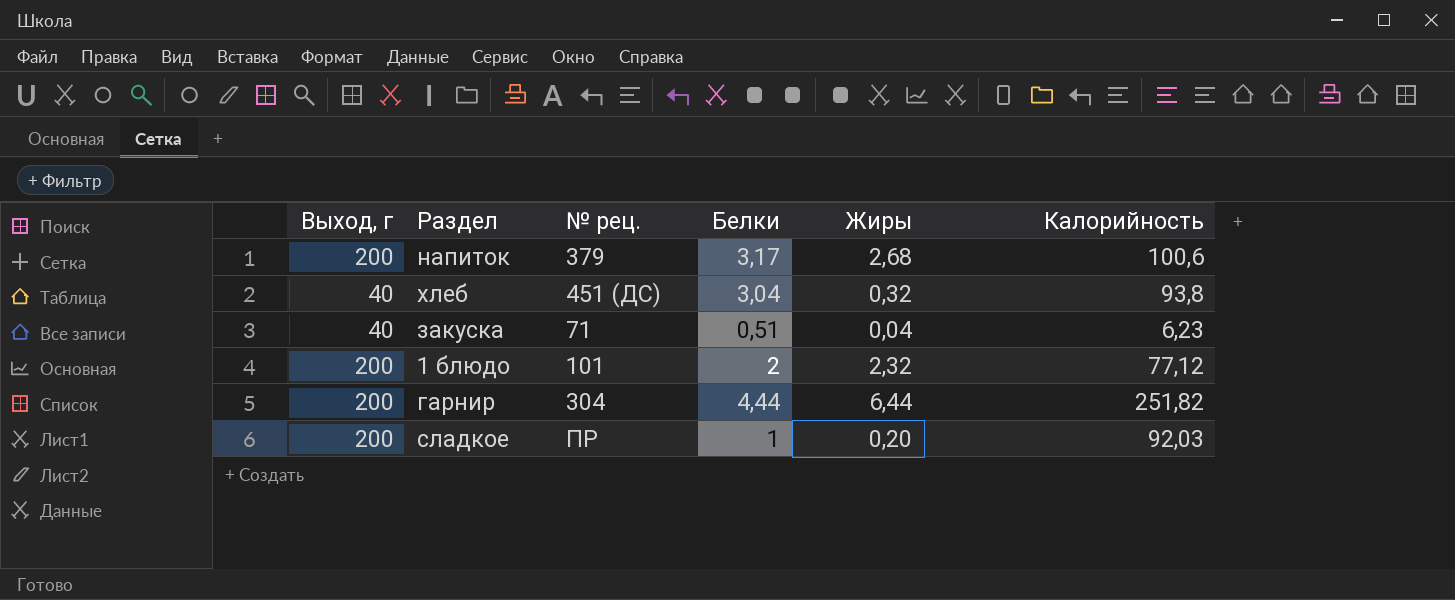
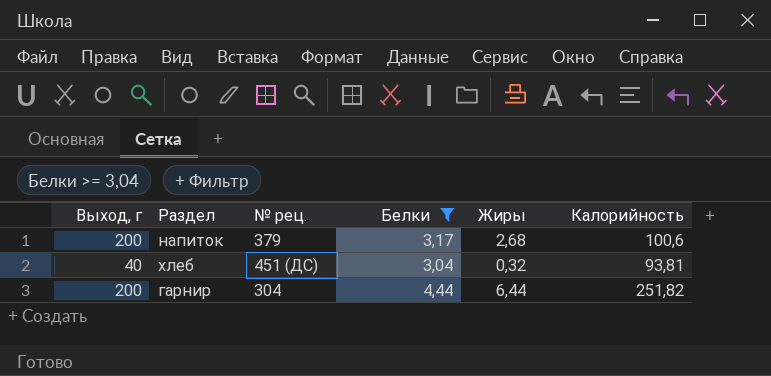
filter: none -> Белки >= 3,04
хлеб | Калорийность: 93,8 -> 93,81

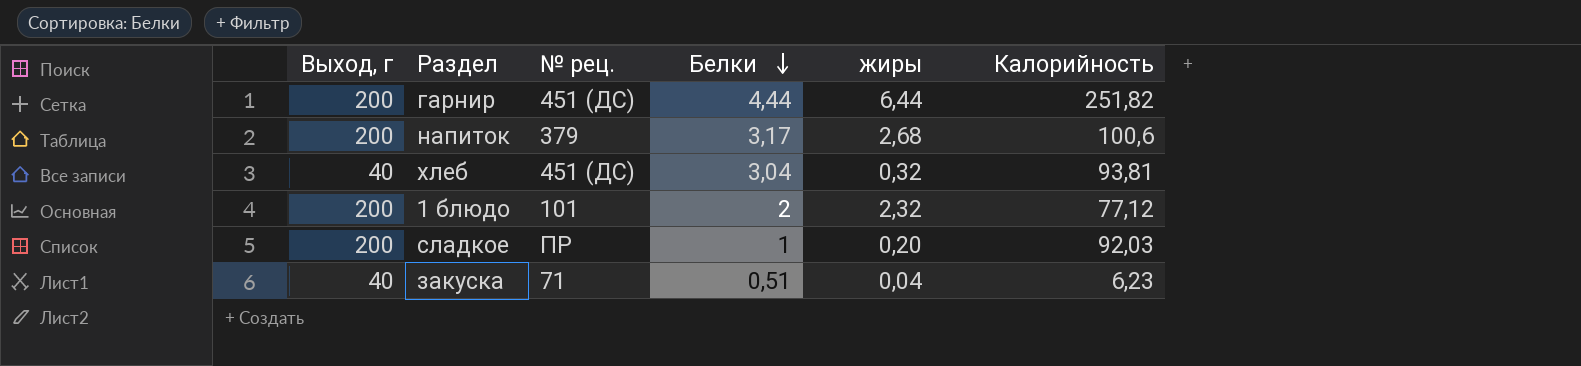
filter: Белки >= 3,04 -> none
row order: none -> Белки descending
column name: Жиры -> жиры
гарнир | № рец.: 304 -> 451 (ДС)

